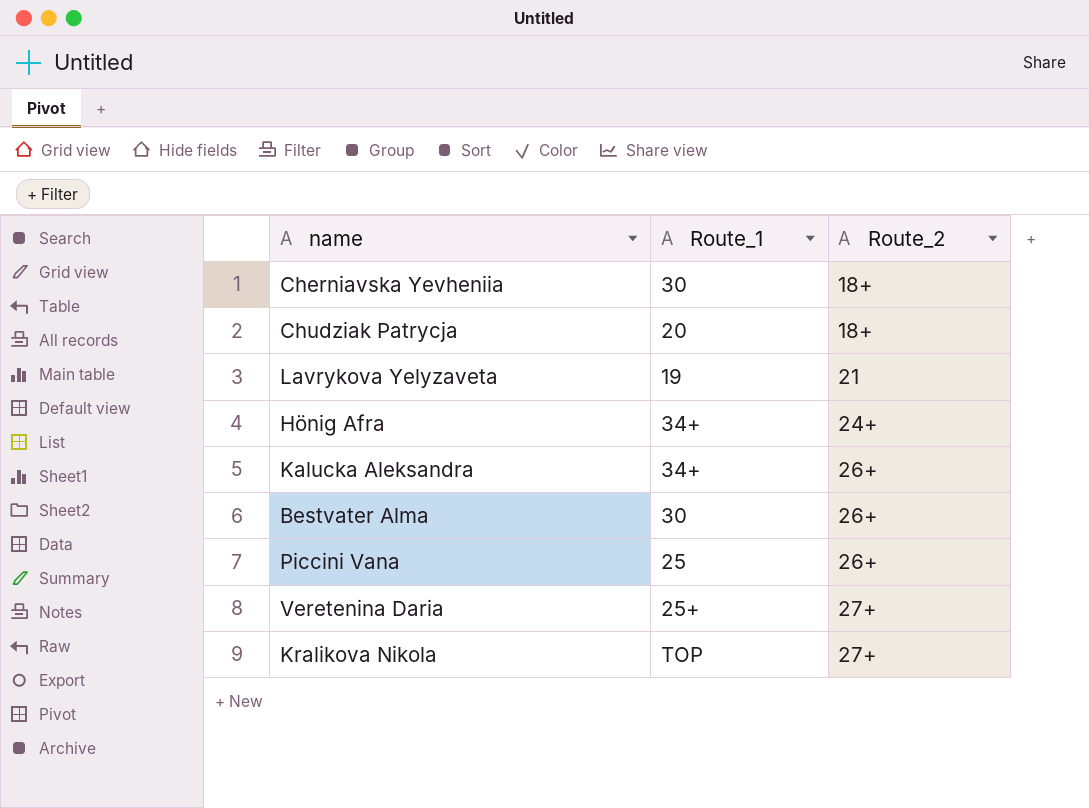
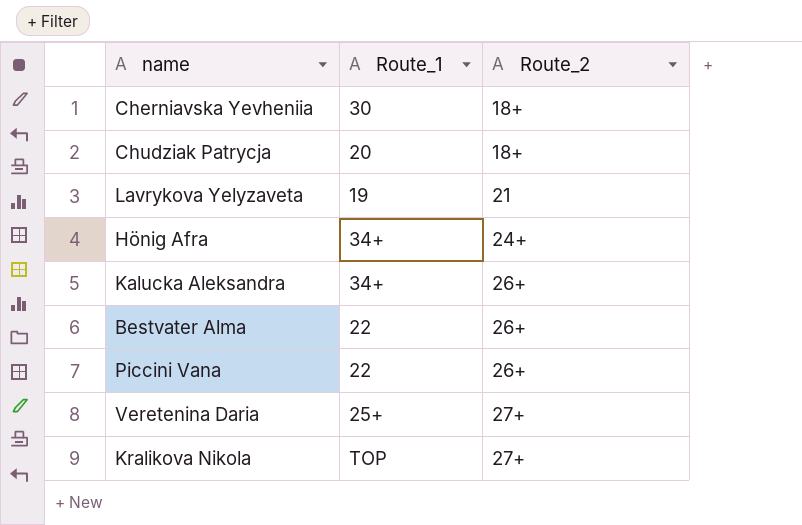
Bestvater Alma | Route_1: 30 -> 22
Piccini Vana | Route_1: 25 -> 22

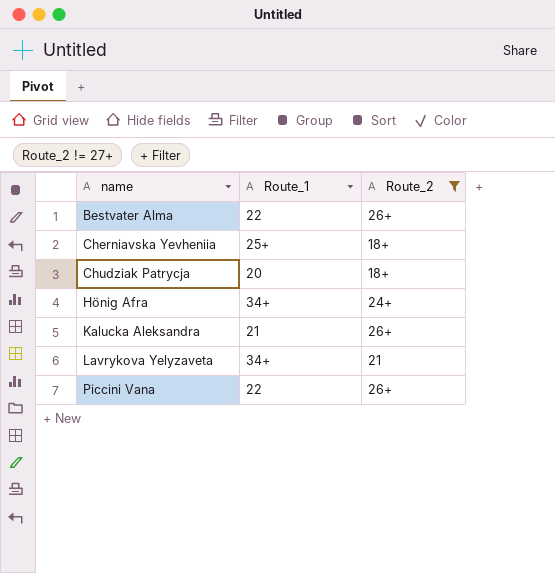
filter: none -> Route_2 != 27+
row order: Route_2 ascending -> name ascending
Cherniavska Yevheniia | Route_1: 30 -> 25+
Kalucka Aleksandra | Route_1: 34+ -> 21
Lavrykova Yelyzaveta | Route_1: 19 -> 34+

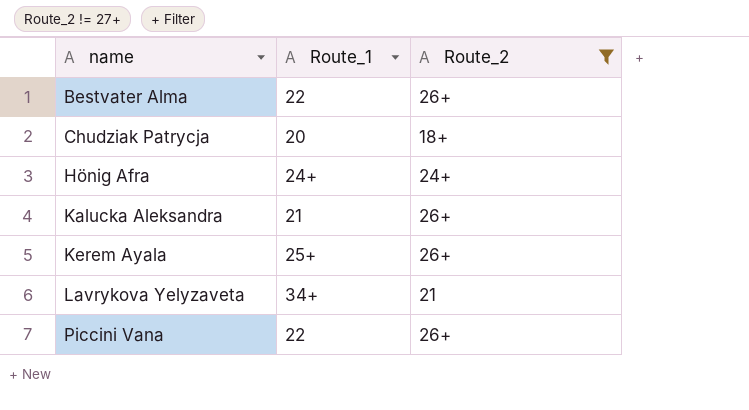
row Cherniavska Yevheniia: 25+ | 18+ -> none
Hönig Afra | Route_1: 34+ -> 24+
row Kerem Ayala: none -> 25+ | 26+

